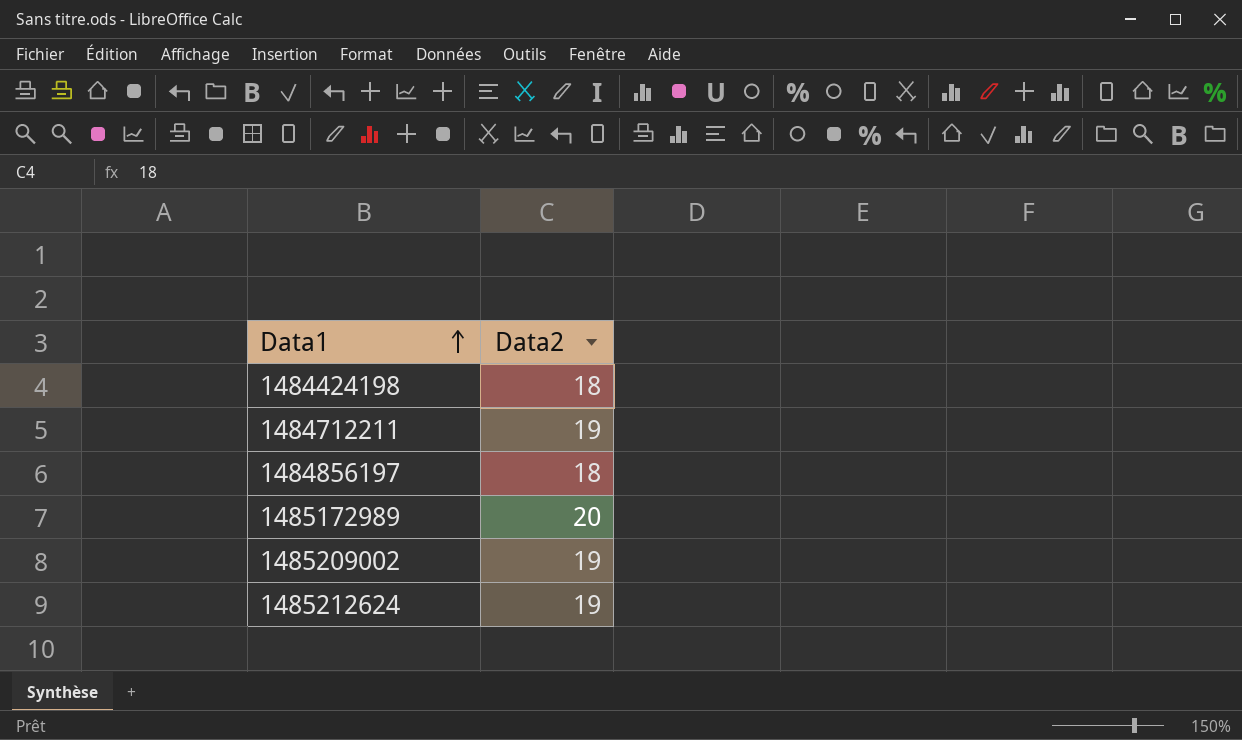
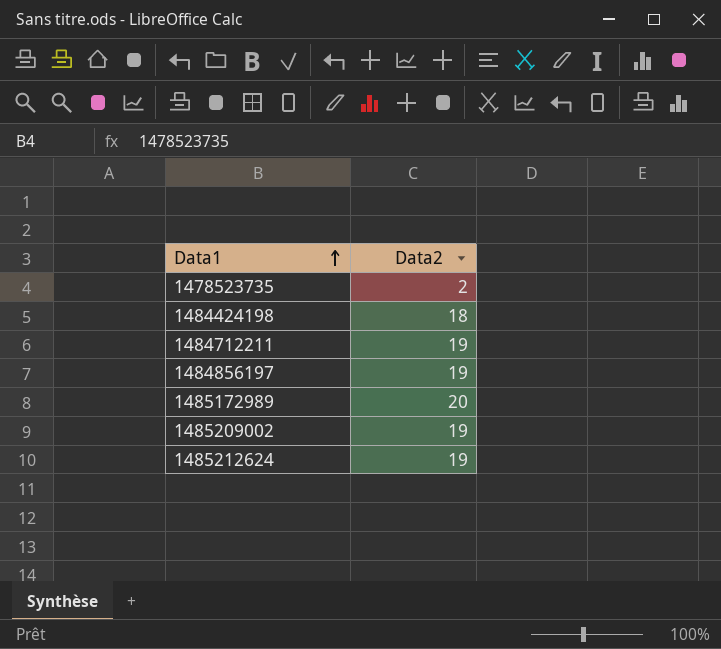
row 1478523735: none -> 2
1484856197 | Data2: 18 -> 19

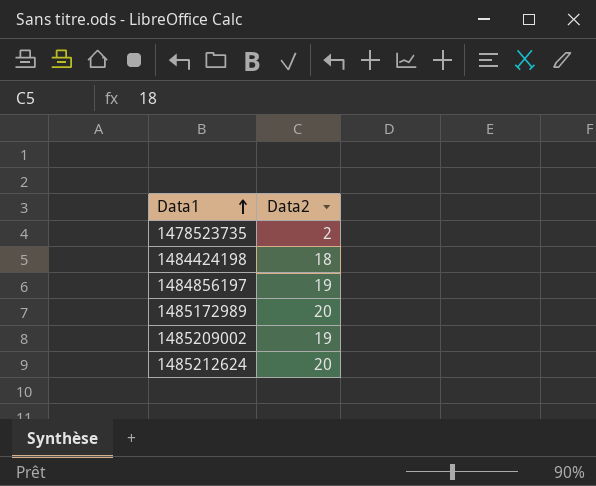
row 1484712211: 19 -> none
1485212624 | Data2: 19 -> 20

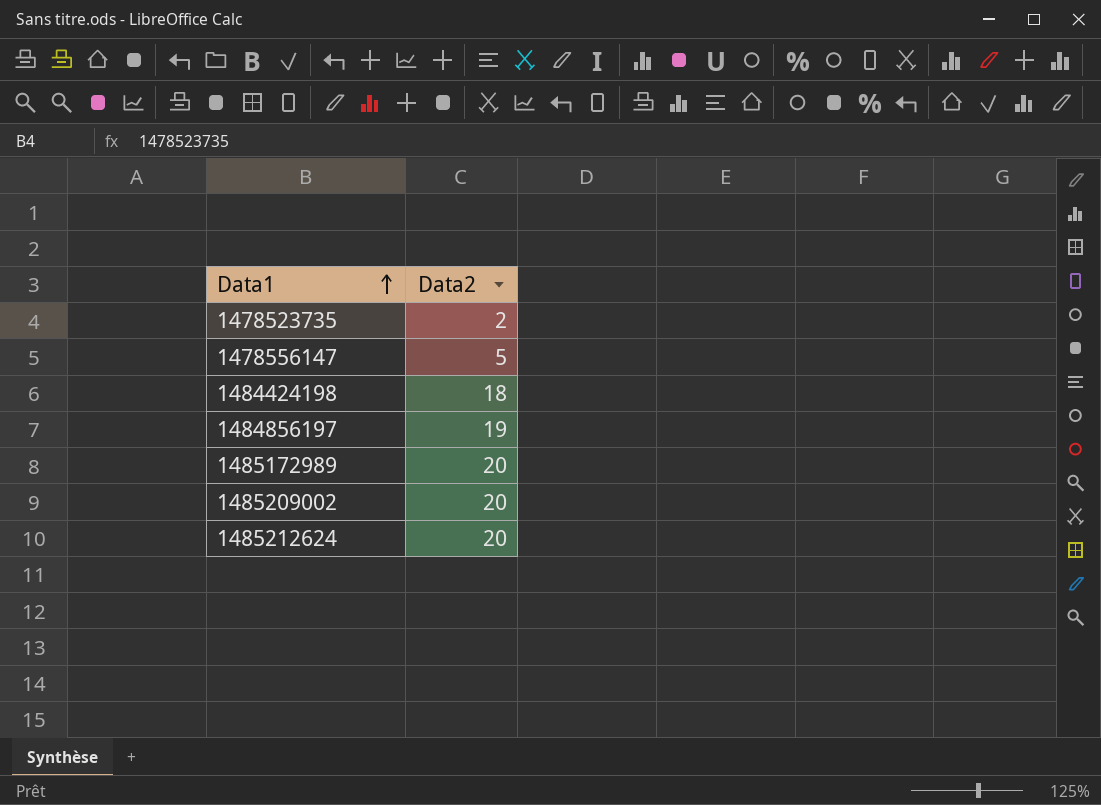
row 1478556147: none -> 5
1485209002 | Data2: 19 -> 20

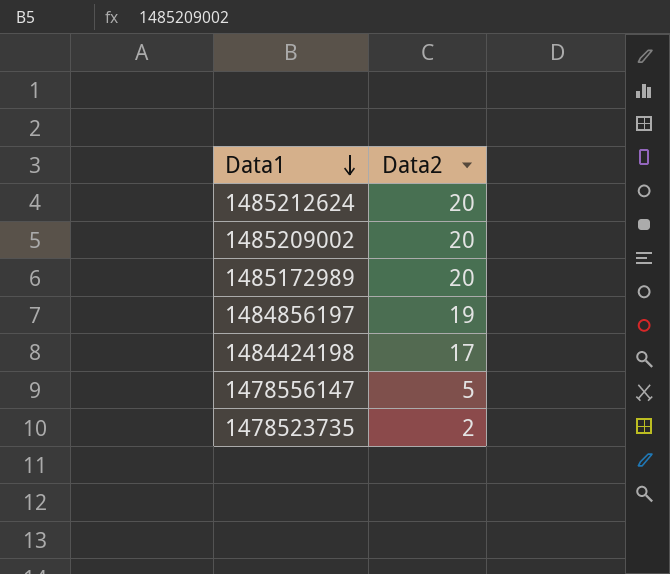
row order: Data1 ascending -> Data1 descending
1484424198 | Data2: 18 -> 17

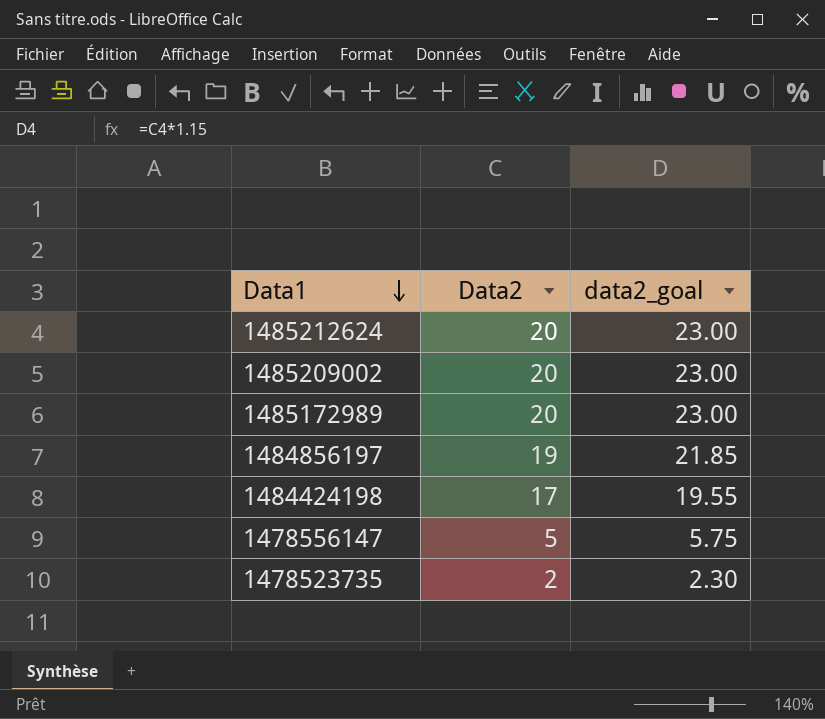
column data2_goal | formula: none -> [Data2] * 1.15

